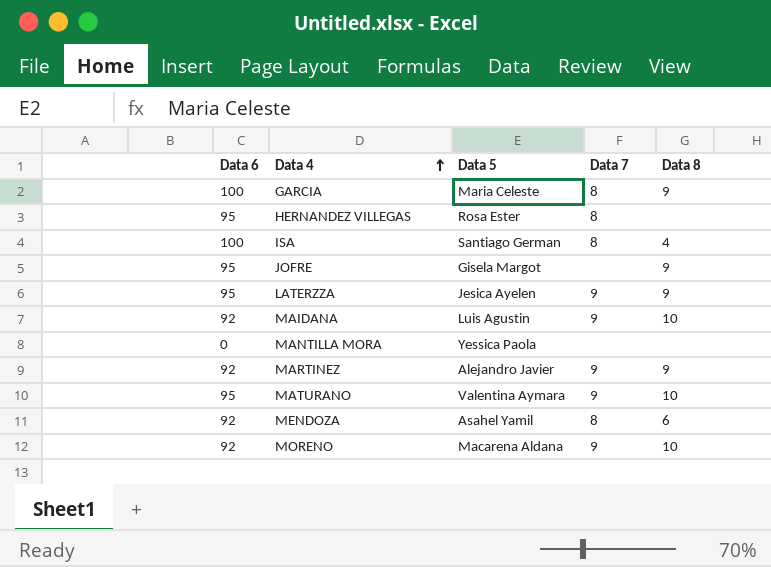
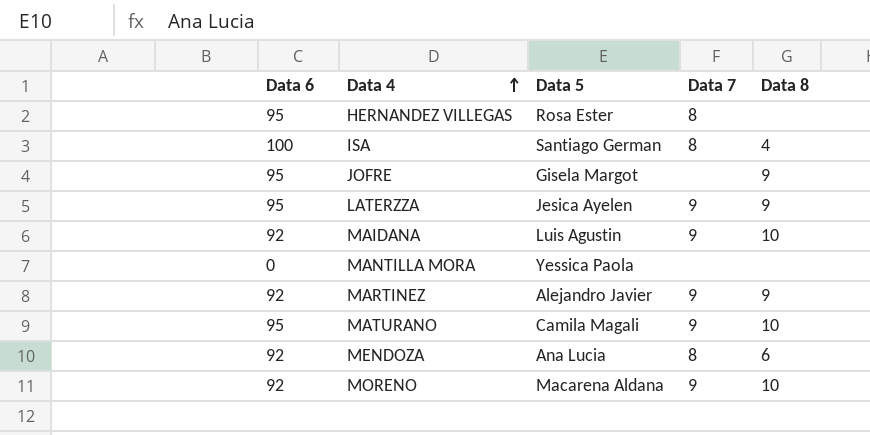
row GARCIA: 100 | Maria Celeste | 8 | 9 -> none
MATURANO | Data 5: Valentina Aymara -> Camila Magali
MENDOZA | Data 5: Asahel Yamil -> Ana Lucia

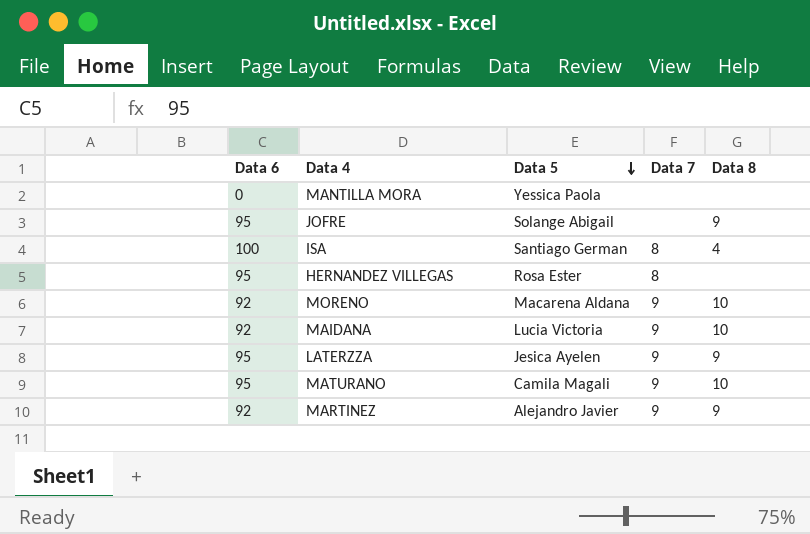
row order: Data 4 ascending -> Data 5 descending
row MENDOZA: 92 | Ana Lucia | 8 | 6 -> none
JOFRE | Data 5: Gisela Margot -> Solange Abigail
MAIDANA | Data 5: Luis Agustin -> Lucia Victoria

